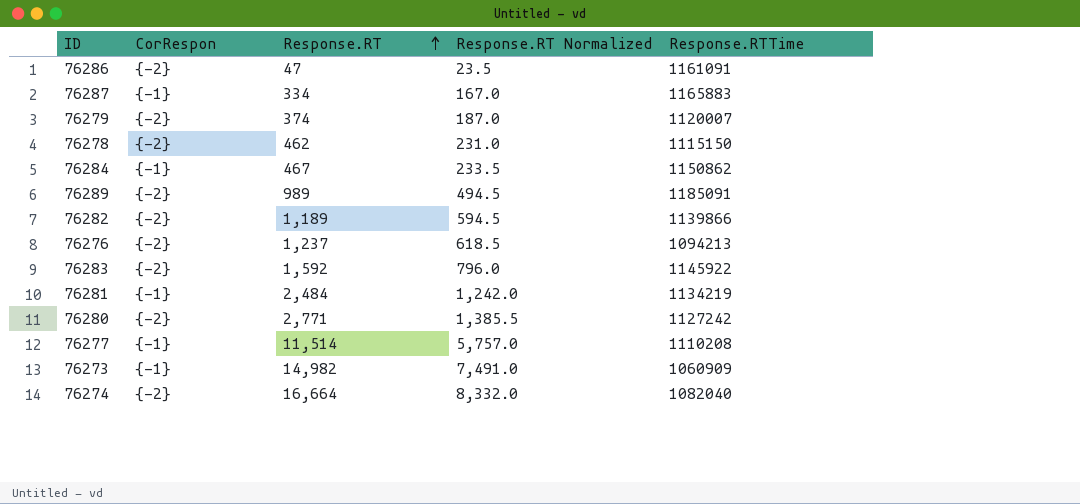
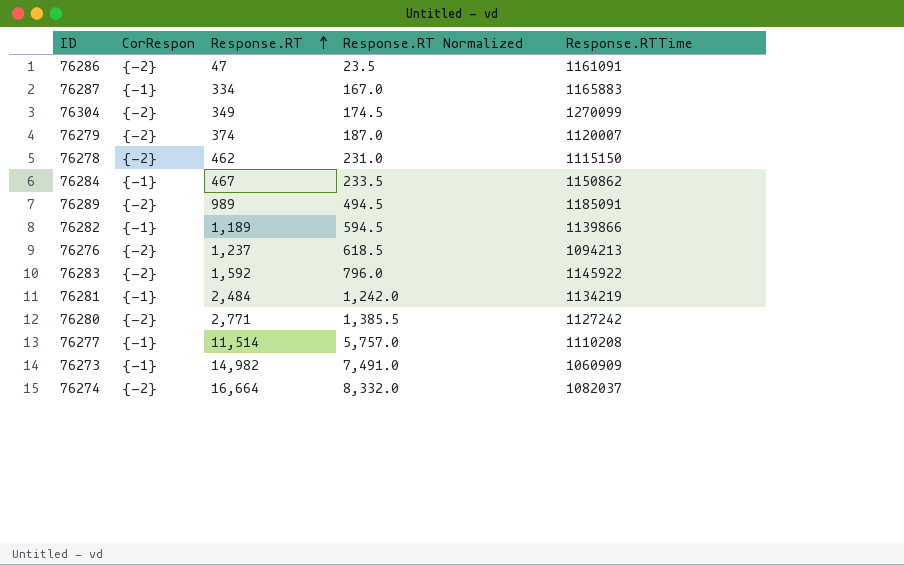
row 76304: none -> {-2} | 349 | 174.5 | 1270099
76282 | CorRespon: {-2} -> {-1}
76274 | Response.RTTime: 1082040 -> 1082037

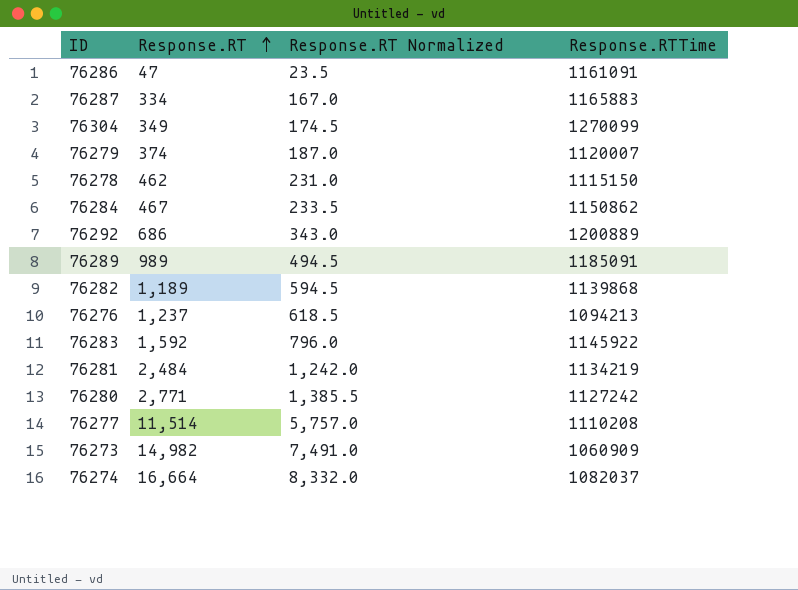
column CorRespon | position: 2 -> none
row 76292: none -> 686 | 343.0 | 1200889
76282 | Response.RTTime: 1139866 -> 1139868

